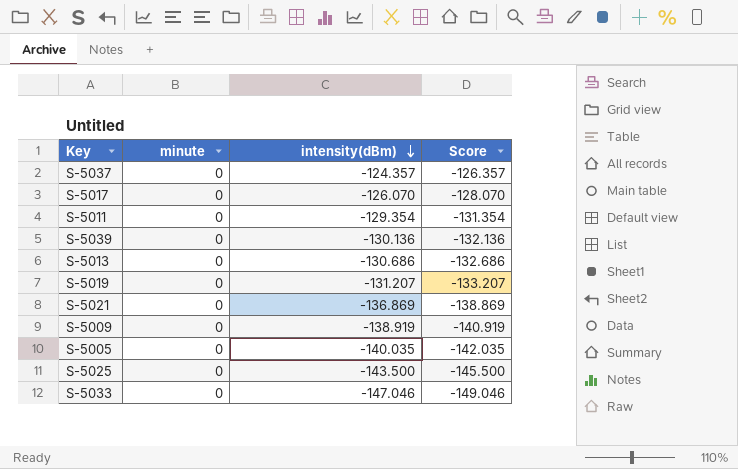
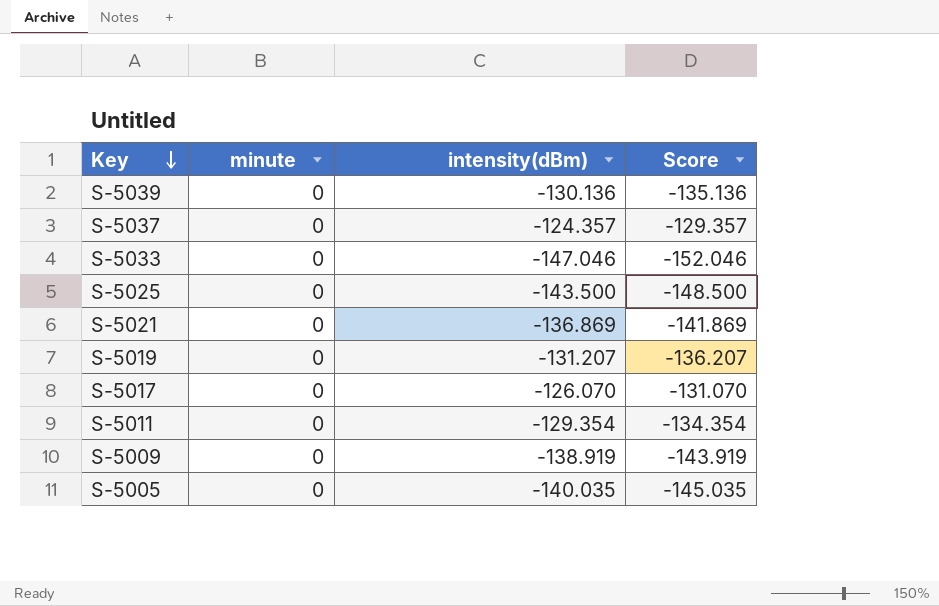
row order: intensity(dBm) descending -> Key descending
column Score | formula: [intensity(dBm)] - 2 -> [intensity(dBm)] - 5
row S-5013: 0 | -130.686 | -132.686 -> none

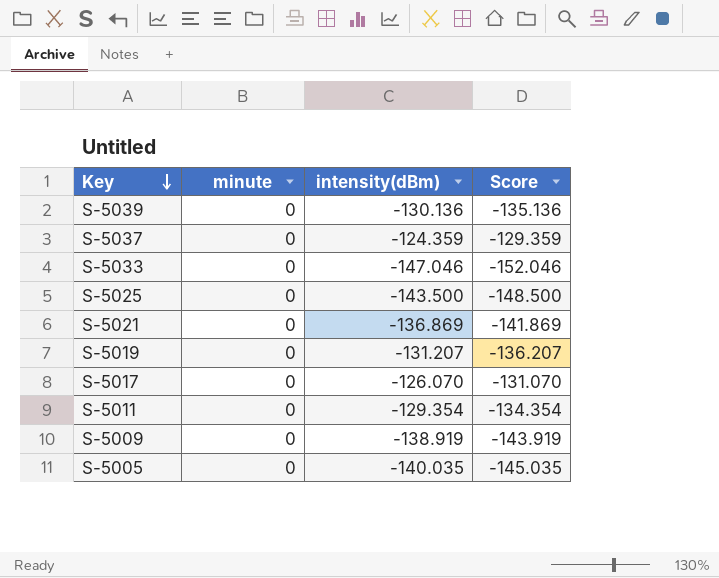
S-5037 | intensity(dBm): -124.357 -> -124.359
S-5037 | Score: -129.357 -> -129.359

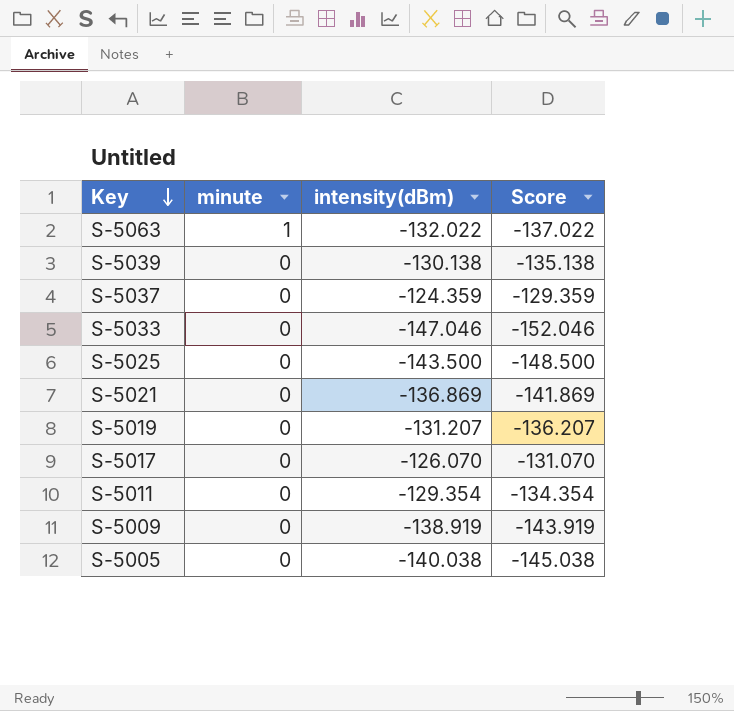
row S-5063: none -> 1 | -132.022 | -137.022
S-5039 | intensity(dBm): -130.136 -> -130.138
S-5039 | Score: -135.136 -> -135.138
S-5005 | intensity(dBm): -140.035 -> -140.038
S-5005 | Score: -145.035 -> -145.038

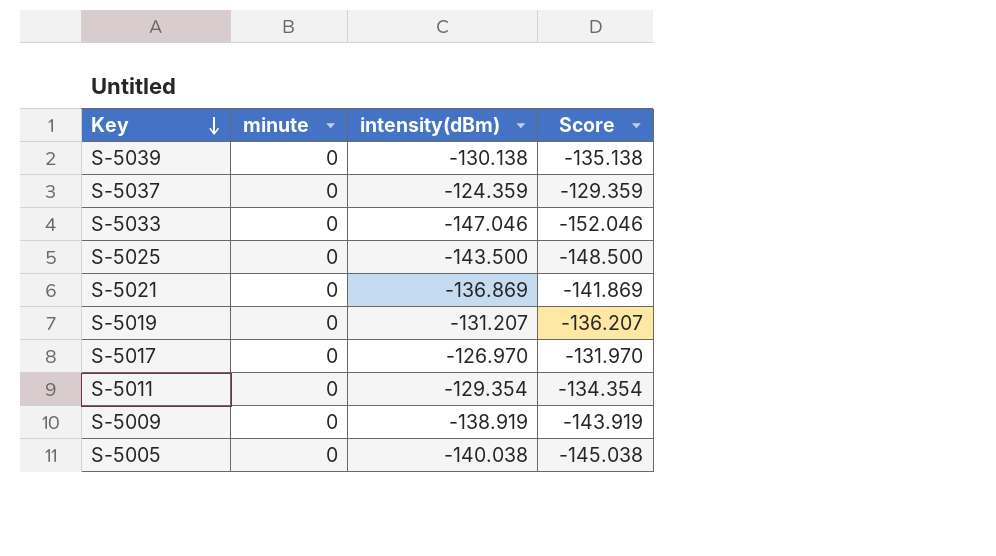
row S-5063: 1 | -132.022 | -137.022 -> none
S-5017 | intensity(dBm): -126.070 -> -126.970
S-5017 | Score: -131.070 -> -131.970

